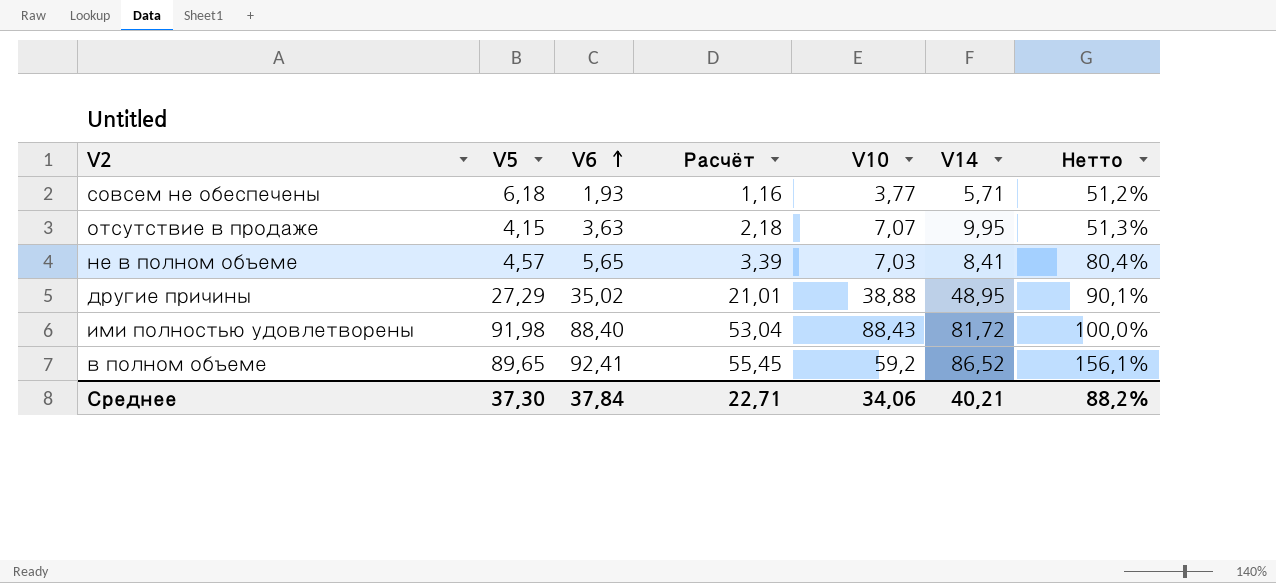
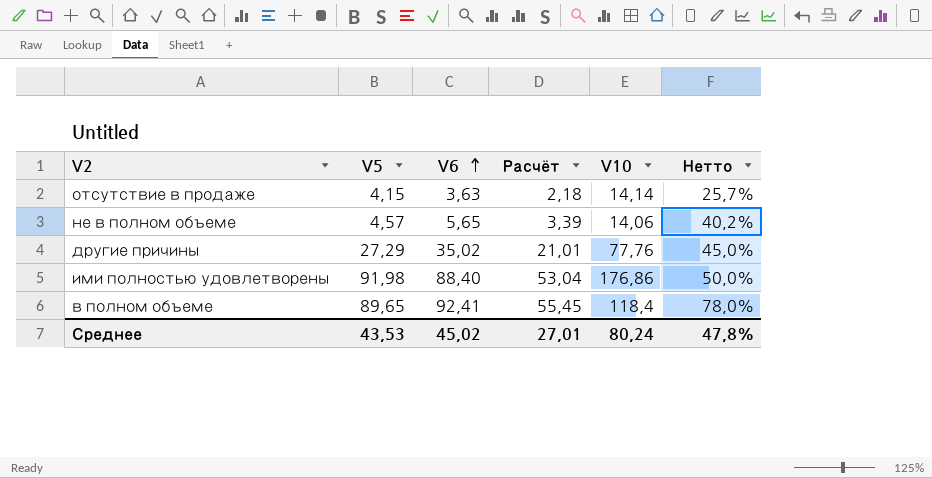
column V14 | position: 6 -> none
row совсем не обеспечены: 6,18 | 1,93 | 1,16 | 3,77 | 5,71 | 51,2% -> none
отсутствие в продаже | V10: 7,07 -> 14,14
отсутствие в продаже | Нетто: 51,3% -> 25,7%
не в полном объеме | V10: 7,03 -> 14,06
не в полном объеме | Нетто: 80,4% -> 40,2%
другие причины | V10: 38,88 -> 77,76
другие причины | Нетто: 90,1% -> 45,0%
ими полностью удовлетворены | V10: 88,43 -> 176,86
ими полностью удовлетворены | Нетто: 100,0% -> 50,0%
в полном объеме | V10: 59,2 -> 118,4
в полном объеме | Нетто: 156,1% -> 78,0%
Среднее | V5: 37,30 -> 43,53
Среднее | V6: 37,84 -> 45,02
Среднее | Расчёт: 22,71 -> 27,01
Среднее | V10: 34,06 -> 80,24
Среднее | Нетто: 88,2% -> 47,8%

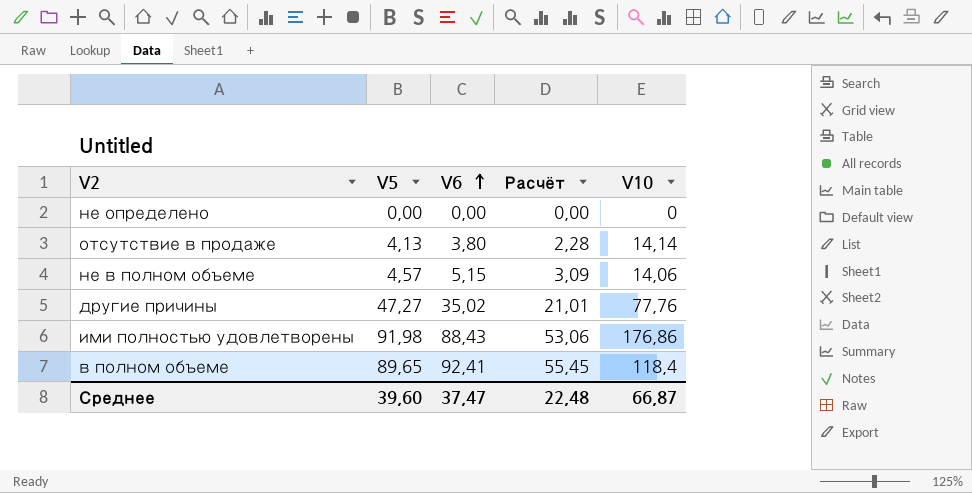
column Нетто | formula: [V6] / [V10] -> none
row не определено: none -> 0,00 | 0,00 | 0,00 | 0
отсутствие в продаже | V5: 4,15 -> 4,13
отсутствие в продаже | V6: 3,63 -> 3,80
отсутствие в продаже | Расчёт: 2,18 -> 2,28
не в полном объеме | V6: 5,65 -> 5,15
не в полном объеме | Расчёт: 3,39 -> 3,09
другие причины | V5: 27,29 -> 47,27
ими полностью удовлетворены | V6: 88,40 -> 88,43
ими полностью удовлетворены | Расчёт: 53,04 -> 53,06
Среднее | V5: 43,53 -> 39,60
Среднее | V6: 45,02 -> 37,47
Среднее | Расчёт: 27,01 -> 22,48
Среднее | V10: 80,24 -> 66,87

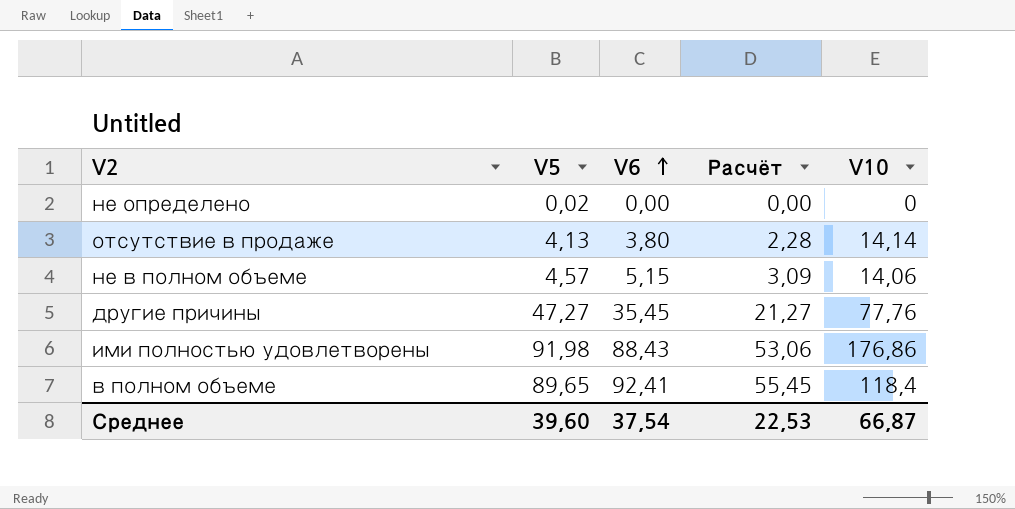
не определено | V5: 0,00 -> 0,02
другие причины | V6: 35,02 -> 35,45
другие причины | Расчёт: 21,01 -> 21,27
Среднее | V6: 37,47 -> 37,54
Среднее | Расчёт: 22,48 -> 22,53

